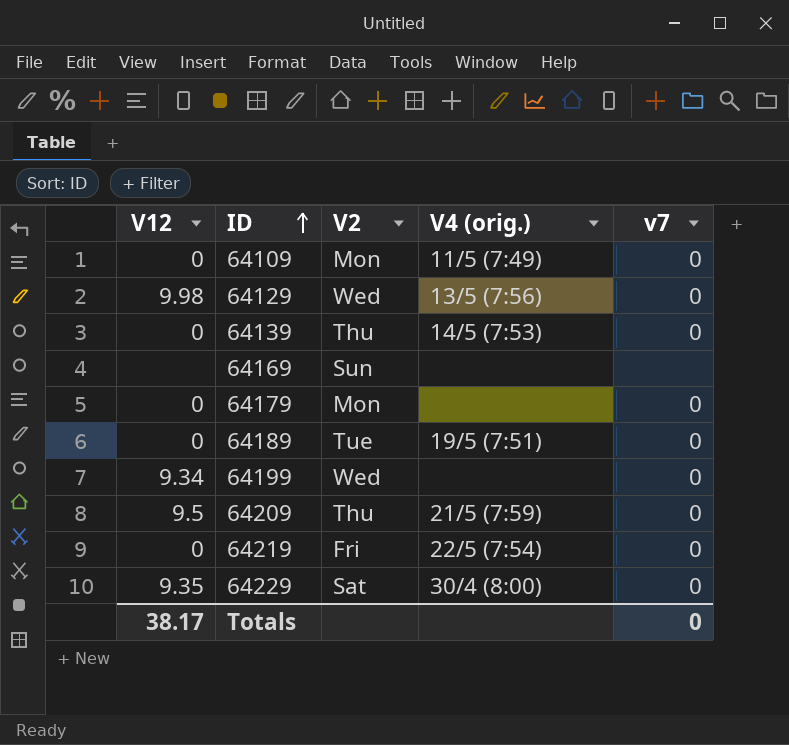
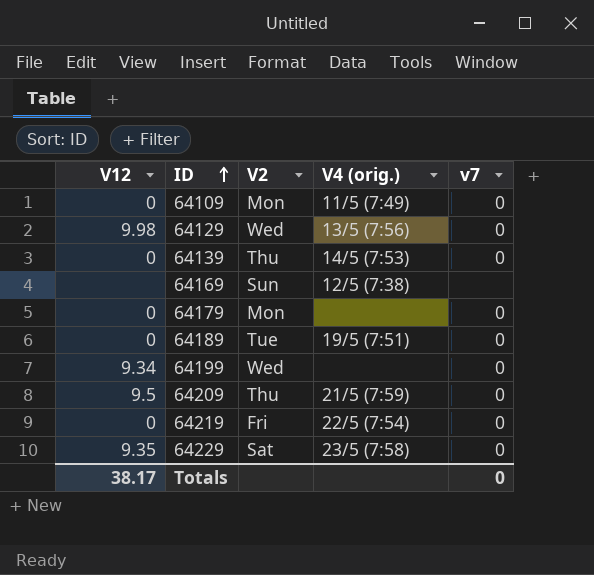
64169 | V4 (orig.): none -> 12/5 (7:38)
64229 | V4 (orig.): 30/4 (8:00) -> 23/5 (7:58)

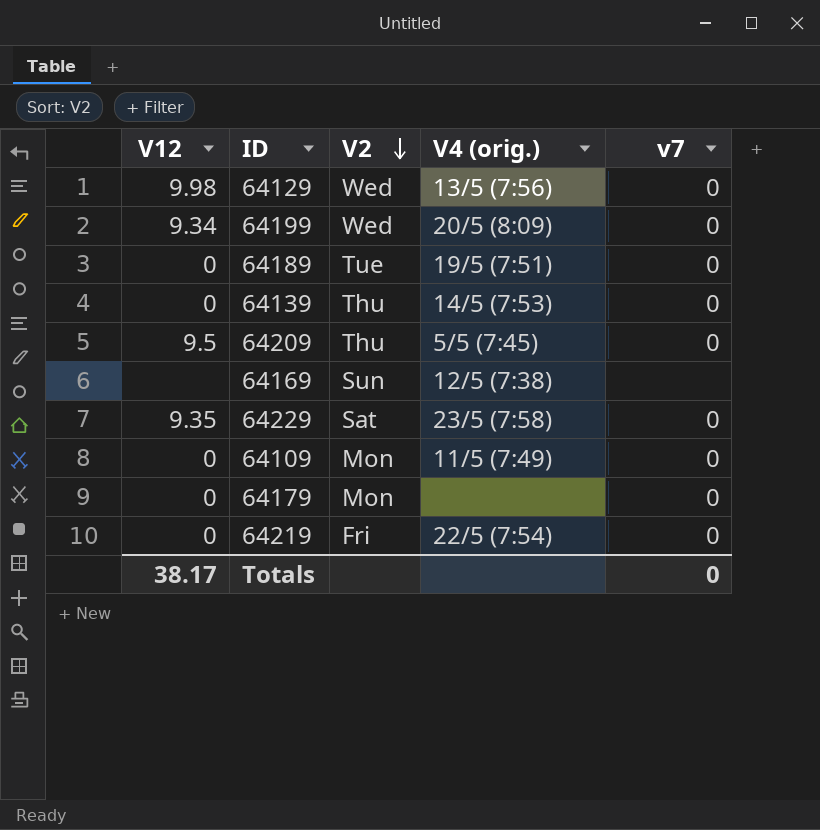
row order: ID ascending -> V2 descending
64199 | V4 (orig.): none -> 20/5 (8:09)
64209 | V4 (orig.): 21/5 (7:59) -> 5/5 (7:45)

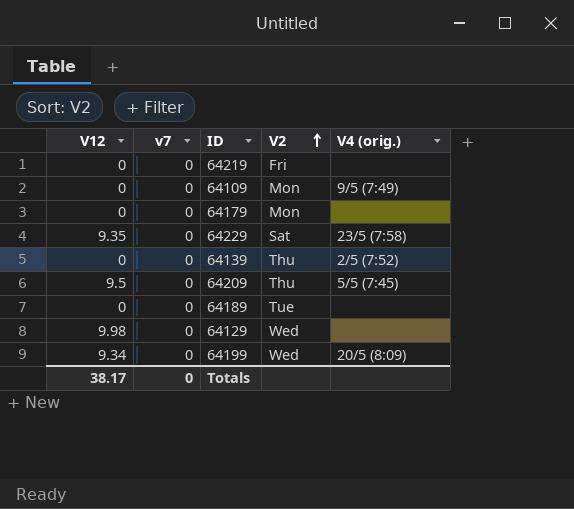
row order: V2 descending -> V2 ascending
column v7 | position: 5 -> 2
row 64169: none | Sun | 12/5 (7:38) | none -> none
64219 | V4 (orig.): 22/5 (7:54) -> none
64109 | V4 (orig.): 11/5 (7:49) -> 9/5 (7:49)
64139 | V4 (orig.): 14/5 (7:53) -> 2/5 (7:52)
64189 | V4 (orig.): 19/5 (7:51) -> none
64129 | V4 (orig.): 13/5 (7:56) -> none

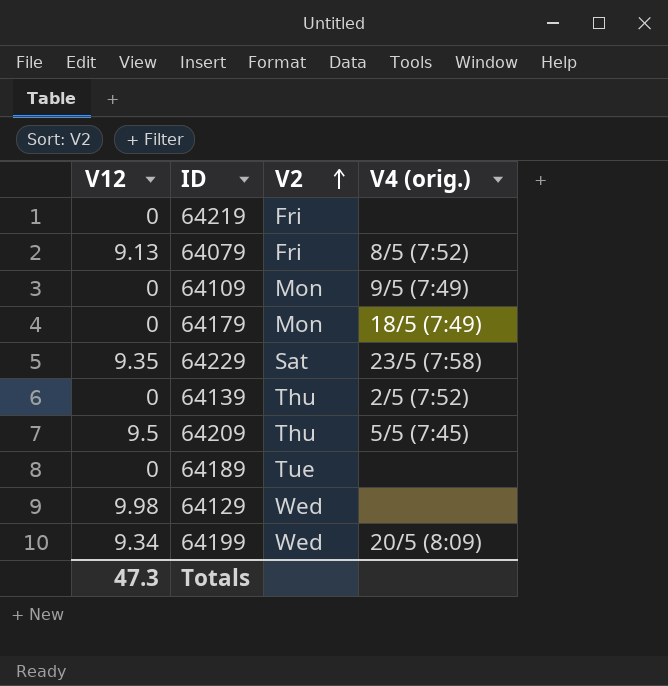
column v7 | position: 2 -> none
row 64079: none -> 9.13 | Fri | 8/5 (7:52)
64179 | V4 (orig.): none -> 18/5 (7:49)
Totals | V12: 38.17 -> 47.3

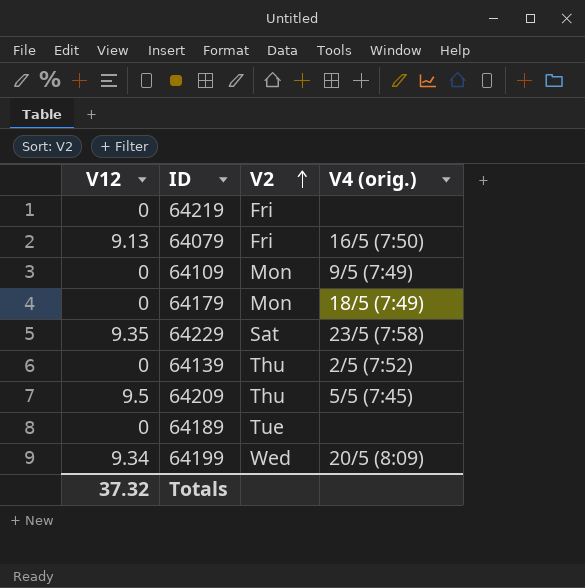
row 64129: 9.98 | Wed | none -> none
64079 | V4 (orig.): 8/5 (7:52) -> 16/5 (7:50)
Totals | V12: 47.3 -> 37.32

